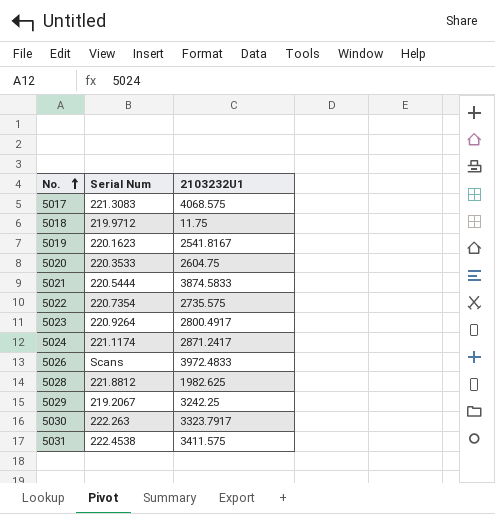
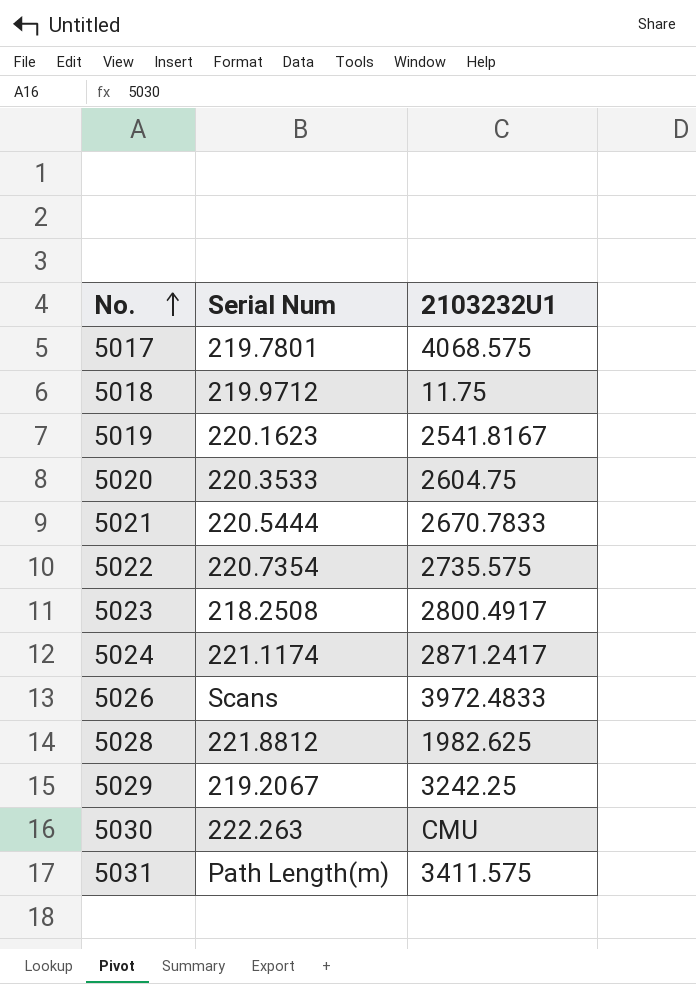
5017 | Serial Num: 221.3083 -> 219.7801
5021 | 2103232U1: 3874.5833 -> 2670.7833
5023 | Serial Num: 220.9264 -> 218.2508
5030 | 2103232U1: 3323.7917 -> CMU
5031 | Serial Num: 222.4538 -> Path Length(m)

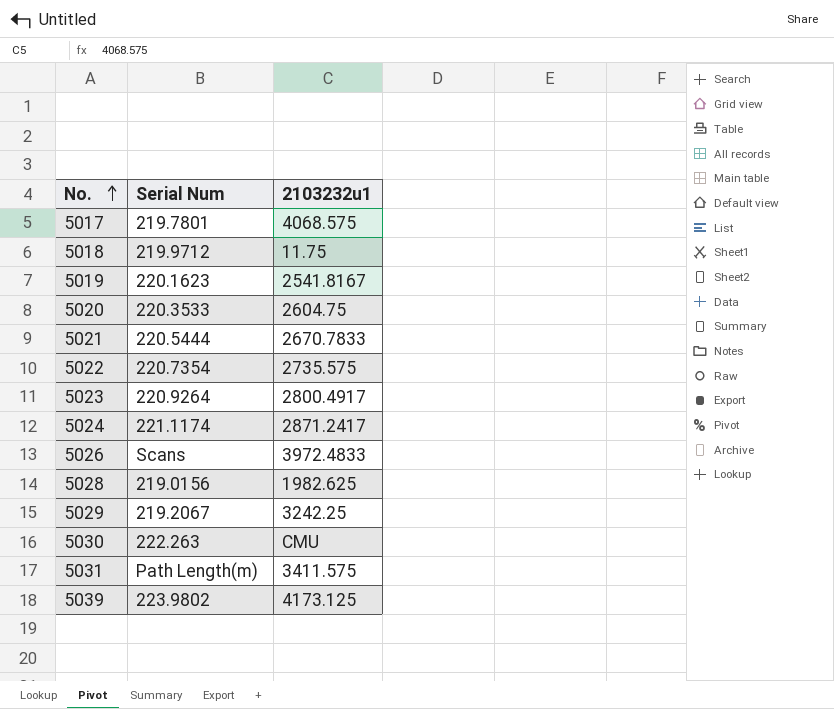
column name: 2103232U1 -> 2103232u1
5023 | Serial Num: 218.2508 -> 220.9264
5028 | Serial Num: 221.8812 -> 219.0156
row 5039: none -> 223.9802 | 4173.125

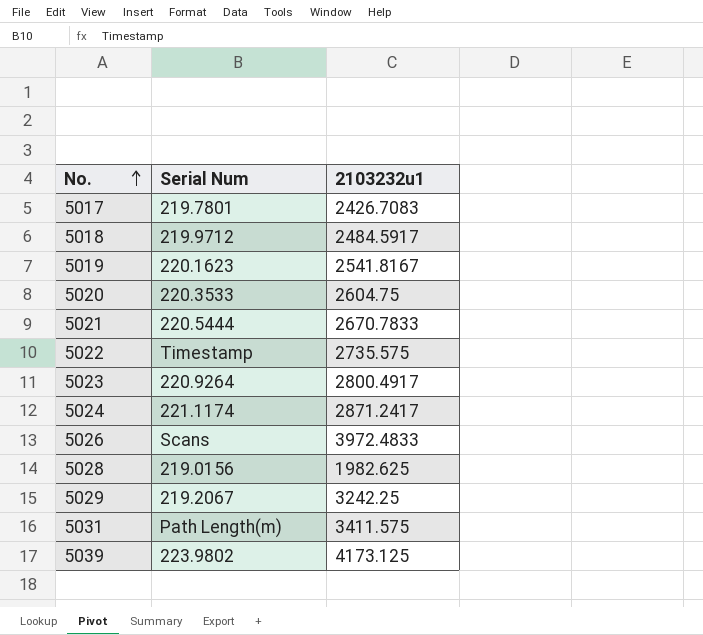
row 5030: 222.263 | CMU -> none
5017 | 2103232u1: 4068.575 -> 2426.7083
5018 | 2103232u1: 11.75 -> 2484.5917
5022 | Serial Num: 220.7354 -> Timestamp

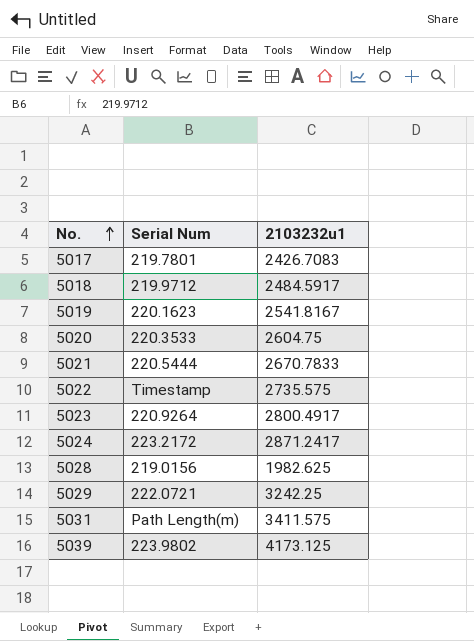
row 5026: Scans | 3972.4833 -> none
5024 | Serial Num: 221.1174 -> 223.2172
5029 | Serial Num: 219.2067 -> 222.0721

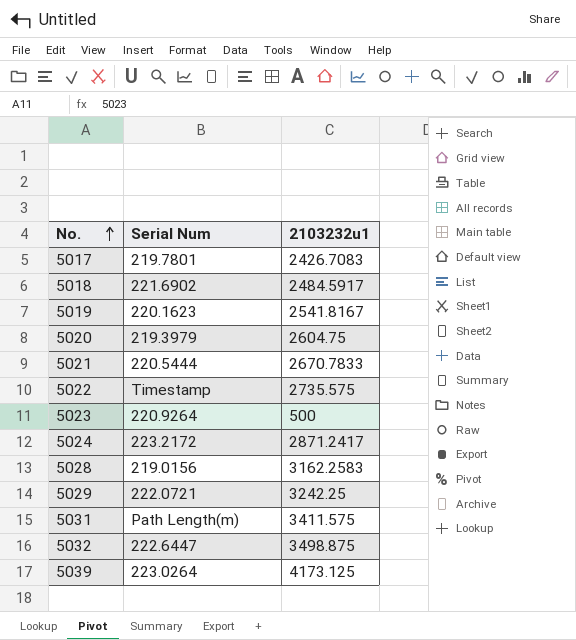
5018 | Serial Num: 219.9712 -> 221.6902
5020 | Serial Num: 220.3533 -> 219.3979
5023 | 2103232u1: 2800.4917 -> 500
5028 | 2103232u1: 1982.625 -> 3162.2583
row 5032: none -> 222.6447 | 3498.875
5039 | Serial Num: 223.9802 -> 223.0264

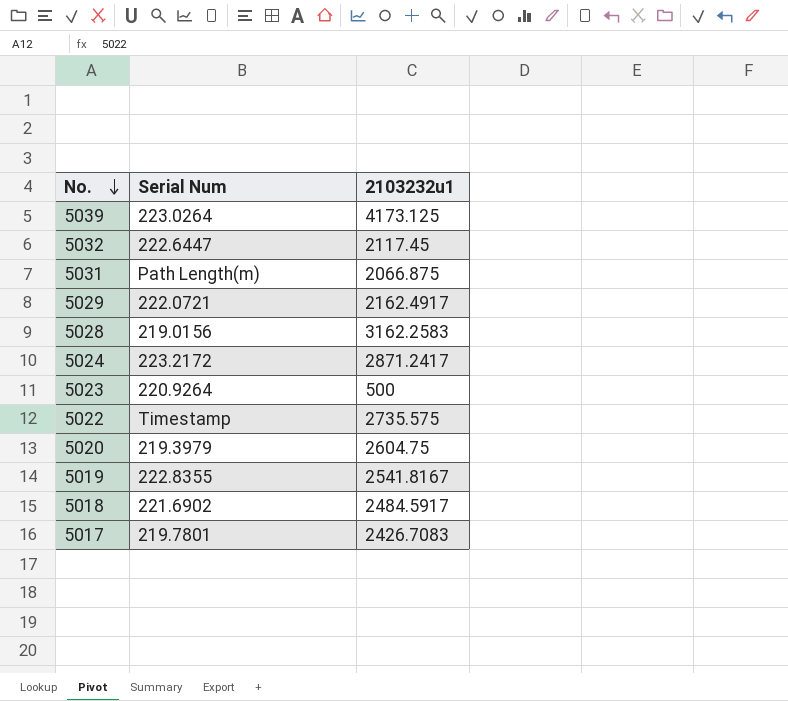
row order: No. ascending -> No. descending
row 5021: 220.5444 | 2670.7833 -> none
5032 | 2103232u1: 3498.875 -> 2117.45
5031 | 2103232u1: 3411.575 -> 2066.875
5029 | 2103232u1: 3242.25 -> 2162.4917
5019 | Serial Num: 220.1623 -> 222.8355

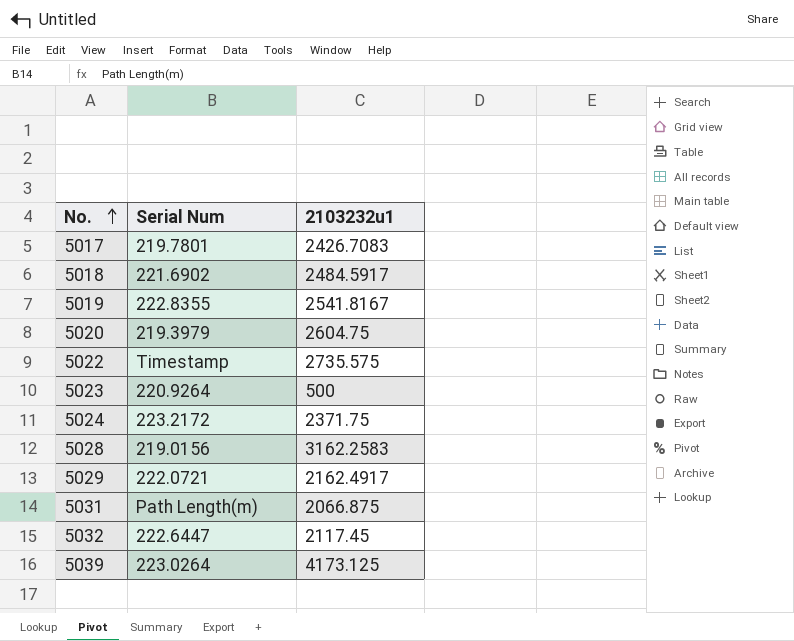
row order: No. descending -> No. ascending
5024 | 2103232u1: 2871.2417 -> 2371.75

